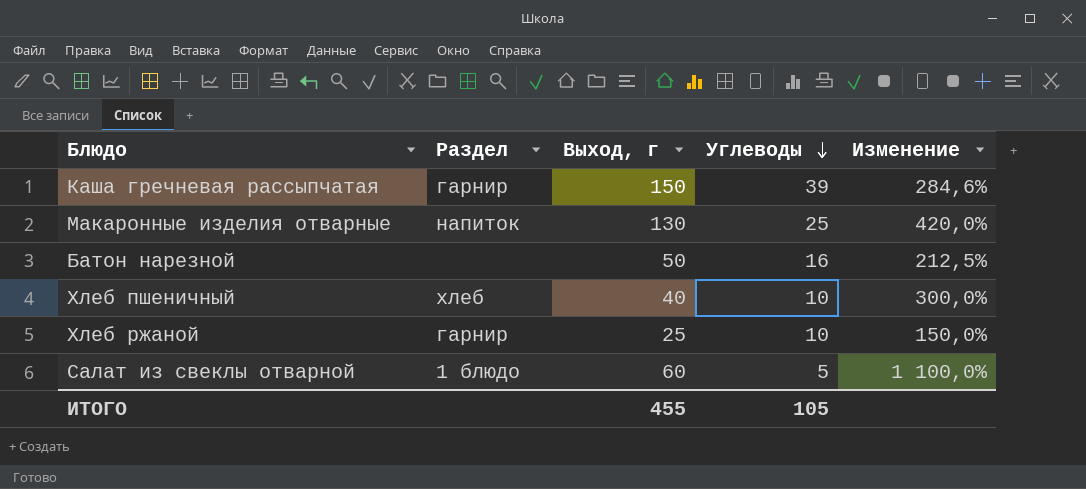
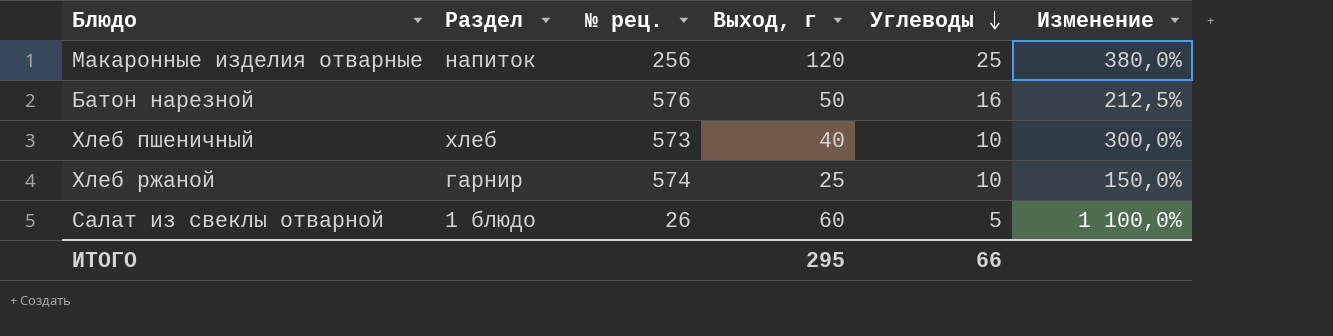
column № рец. | position: none -> 3
row Каша гречневая рассыпчатая: гарнир | 150 | 39 | 284,6% -> none
Макаронные изделия отварные | Выход, г: 130 -> 120
Макаронные изделия отварные | Изменение: 420,0% -> 380,0%
ИТОГО | Выход, г: 455 -> 295
ИТОГО | Углеводы: 105 -> 66

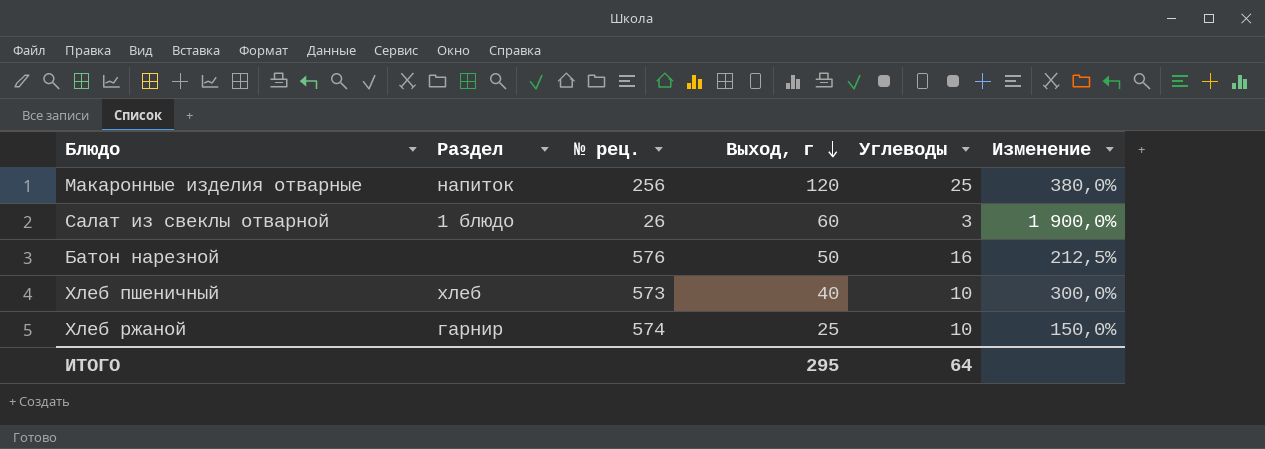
row order: Углеводы descending -> Выход, г descending
Салат из свеклы отварной | Углеводы: 5 -> 3
Салат из свеклы отварной | Изменение: 1 100,0% -> 1 900,0%
ИТОГО | Углеводы: 66 -> 64

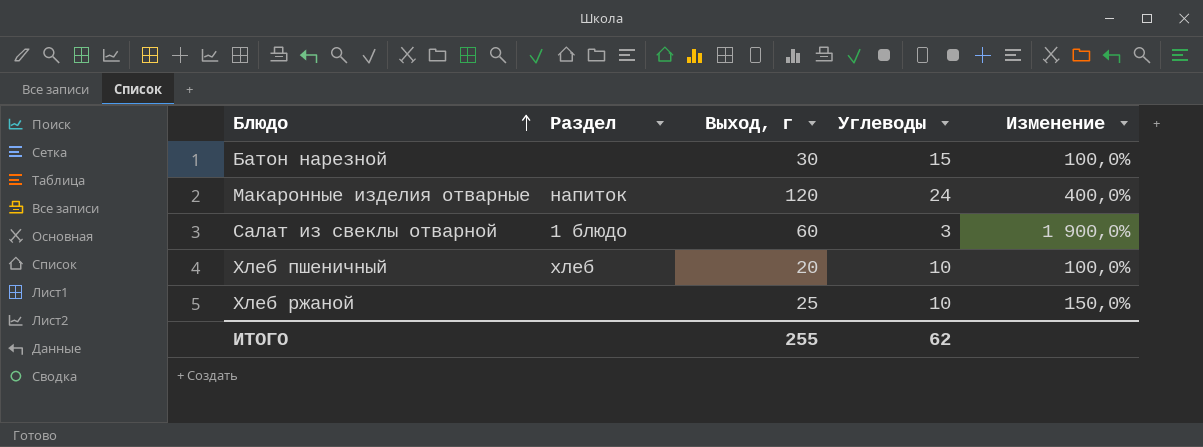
row order: Выход, г descending -> Блюдо ascending
column № рец. | position: 3 -> none
Батон нарезной | Выход, г: 50 -> 30
Батон нарезной | Углеводы: 16 -> 15
Батон нарезной | Изменение: 212,5% -> 100,0%
Макаронные изделия отварные | Углеводы: 25 -> 24
Макаронные изделия отварные | Изменение: 380,0% -> 400,0%
Хлеб пшеничный | Выход, г: 40 -> 20
Хлеб пшеничный | Изменение: 300,0% -> 100,0%
Хлеб ржаной | Раздел: гарнир -> none
ИТОГО | Выход, г: 295 -> 255
ИТОГО | Углеводы: 64 -> 62

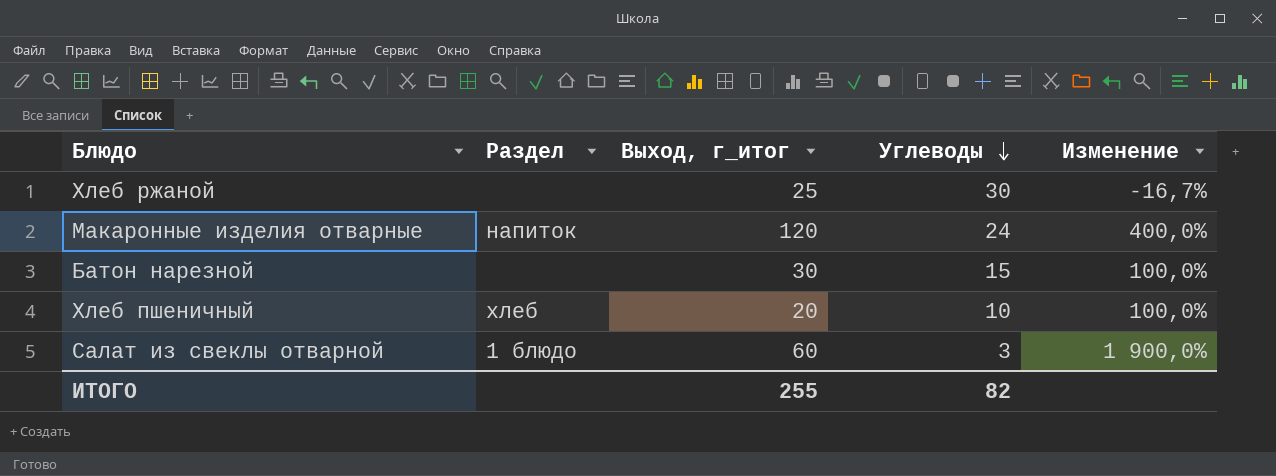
row order: Блюдо ascending -> Углеводы descending
column name: Выход, г -> Выход, г_итог
Хлеб ржаной | Углеводы: 10 -> 30
Хлеб ржаной | Изменение: 150,0% -> -16,7%
ИТОГО | Углеводы: 62 -> 82

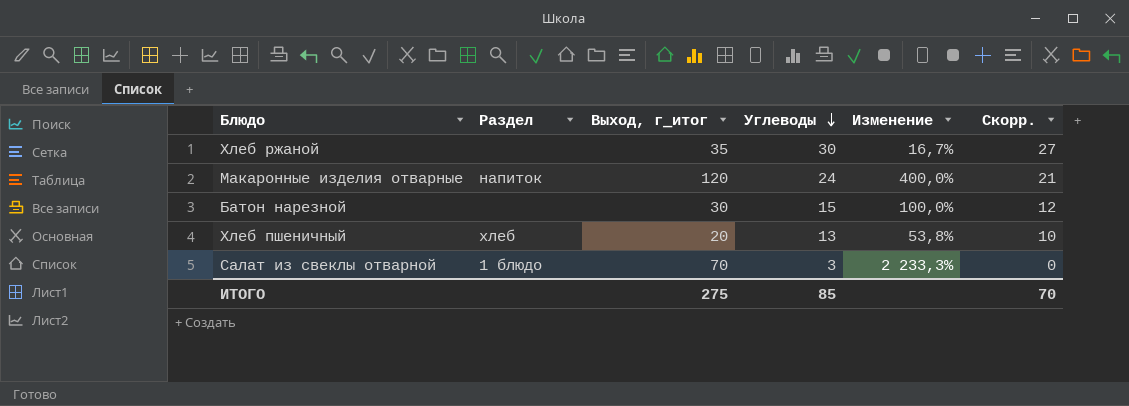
column Скорр. | formula: none -> [Углеводы] - 3
Хлеб ржаной | Выход, г_итог: 25 -> 35
Хлеб ржаной | Изменение: -16,7% -> 16,7%
Хлеб пшеничный | Углеводы: 10 -> 13
Хлеб пшеничный | Изменение: 100,0% -> 53,8%
Салат из свеклы отварной | Выход, г_итог: 60 -> 70
Салат из свеклы отварной | Изменение: 1 900,0% -> 2 233,3%
ИТОГО | Выход, г_итог: 255 -> 275
ИТОГО | Углеводы: 82 -> 85

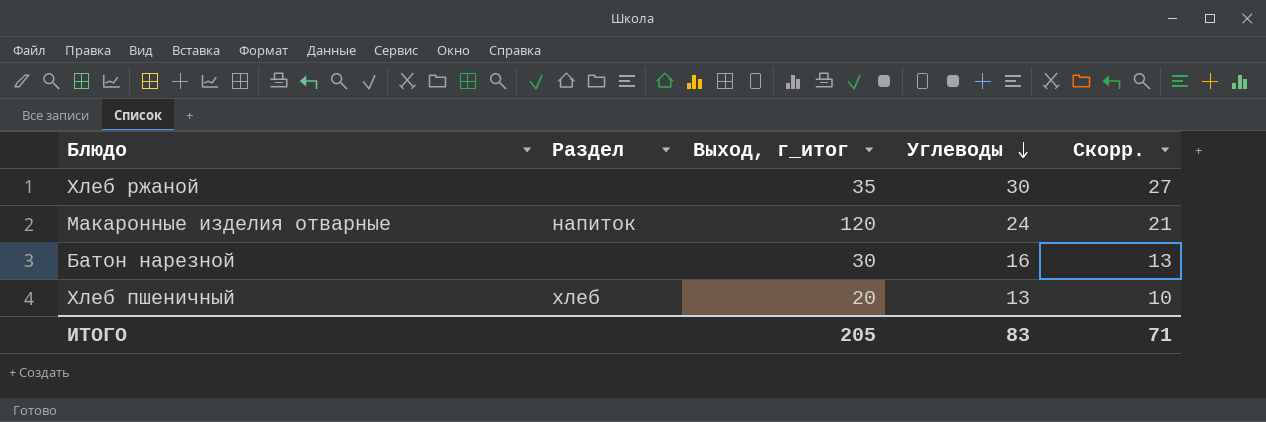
column Изменение | formula: ([Выход, г_итог] - [Углеводы]) / [Углеводы] -> none
row Салат из свеклы отварной: 1 блюдо | 70 | 3 | 2 233,3% | 0 -> none
Батон нарезной | Углеводы: 15 -> 16
Батон нарезной | Скорр.: 12 -> 13
ИТОГО | Выход, г_итог: 275 -> 205
ИТОГО | Углеводы: 85 -> 83
ИТОГО | Скорр.: 70 -> 71

